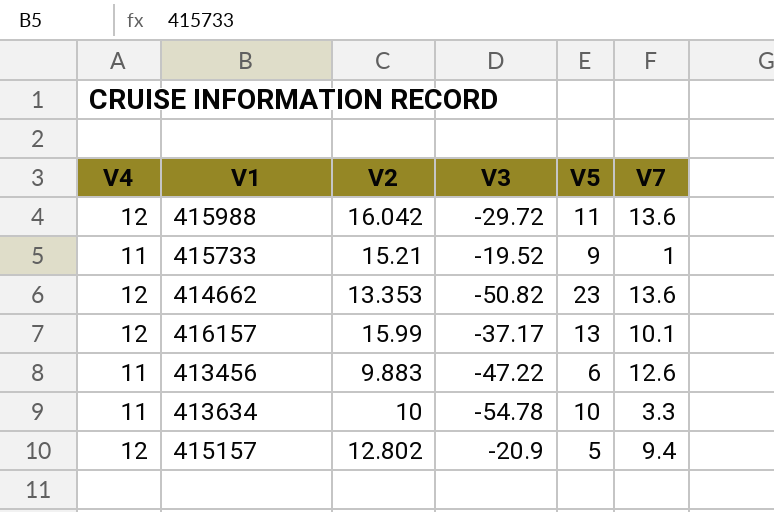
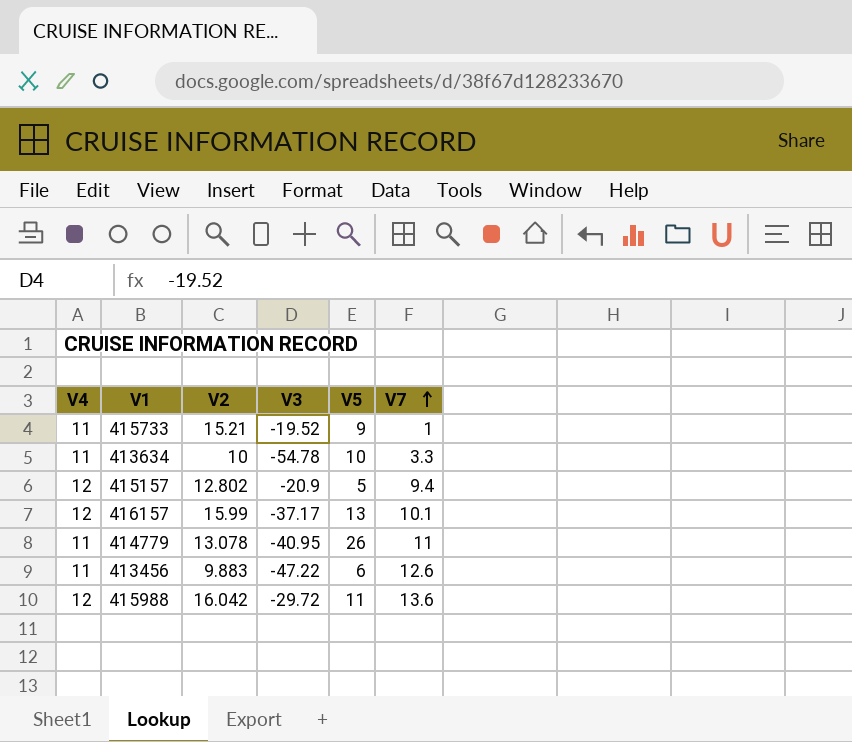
row order: none -> V7 ascending
row 414662: 12 | 13.353 | -50.82 | 23 | 13.6 -> none
row 414779: none -> 11 | 13.078 | -40.95 | 26 | 11

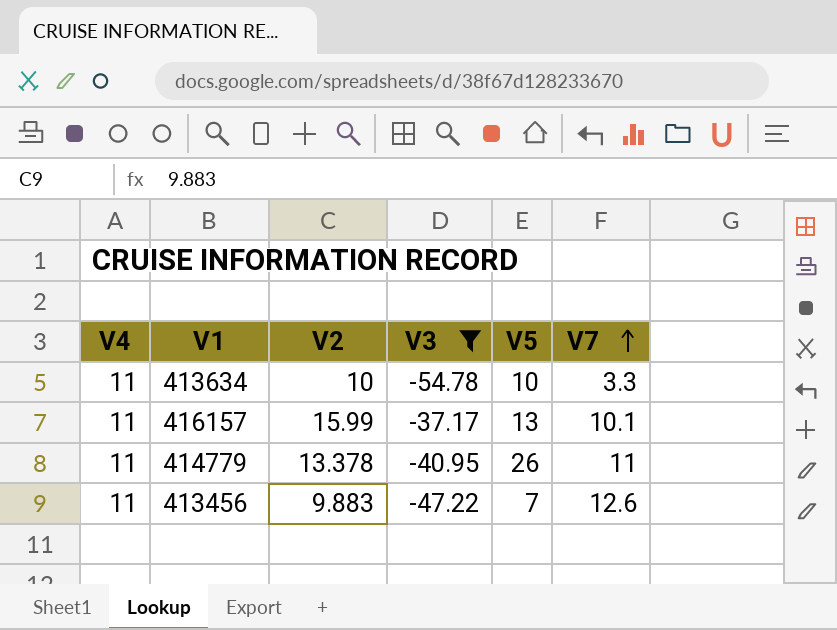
filter: none -> V3 <= -37.17
416157 | V4: 12 -> 11
414779 | V2: 13.078 -> 13.378
413456 | V5: 6 -> 7

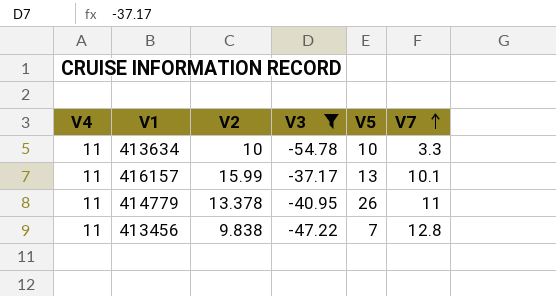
413456 | V2: 9.883 -> 9.838
413456 | V7: 12.6 -> 12.8

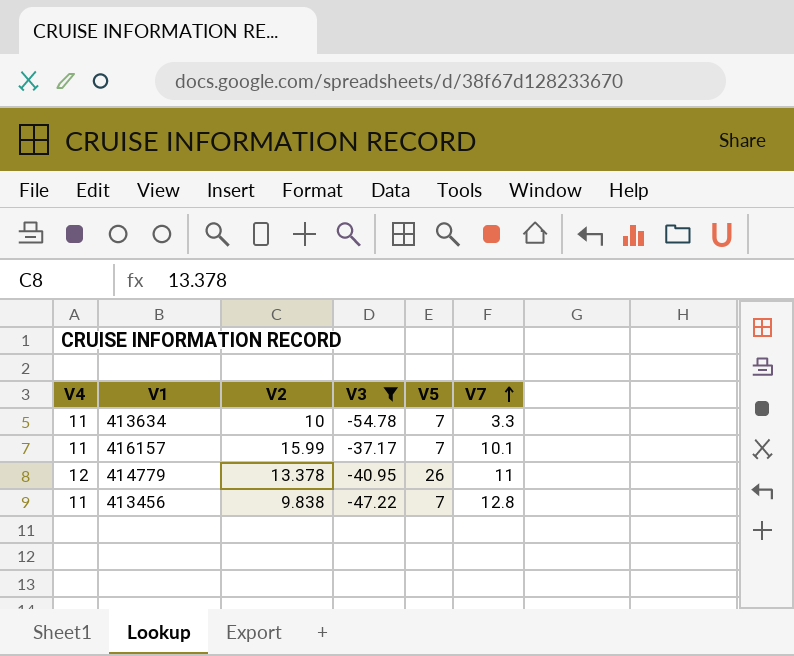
413634 | V5: 10 -> 7
416157 | V5: 13 -> 7
414779 | V4: 11 -> 12

